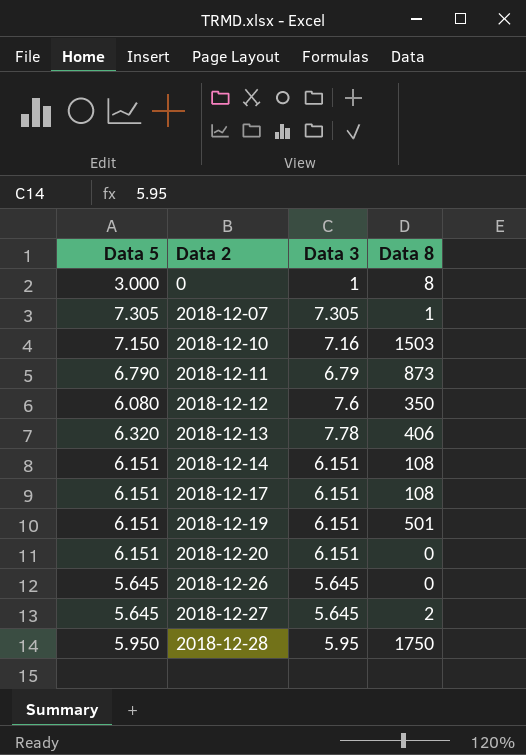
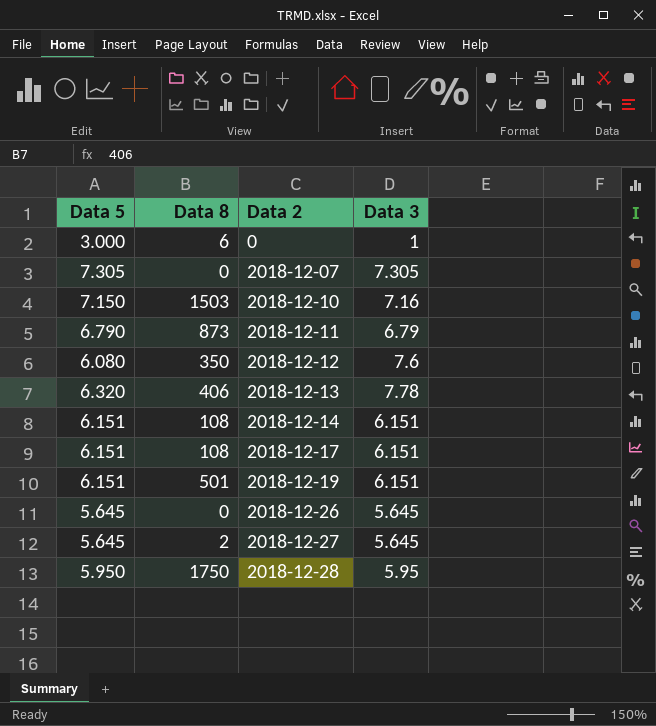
column Data 8 | position: 4 -> 2
row 2018-12-20: 6.151 | 6.151 | 0 -> none
0 | Data 8: 8 -> 6
2018-12-07 | Data 8: 1 -> 0

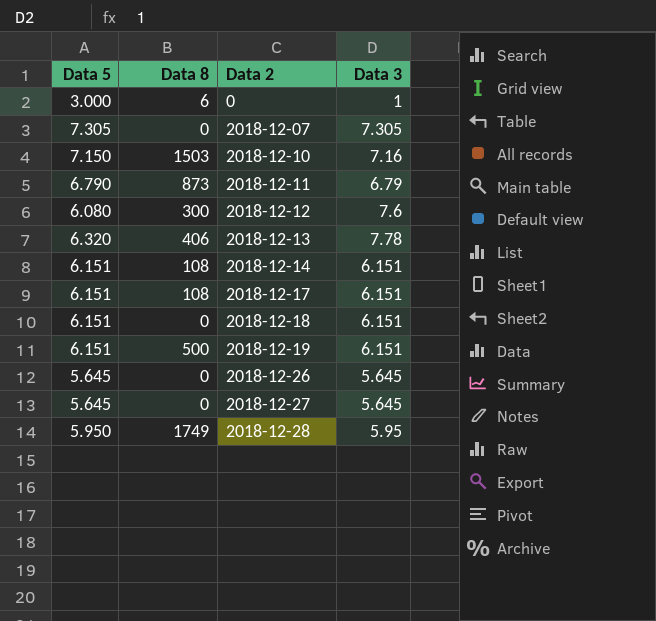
2018-12-12 | Data 8: 350 -> 300
row 2018-12-18: none -> 6.151 | 0 | 6.151
2018-12-19 | Data 8: 501 -> 500
2018-12-27 | Data 8: 2 -> 0
2018-12-28 | Data 8: 1750 -> 1749

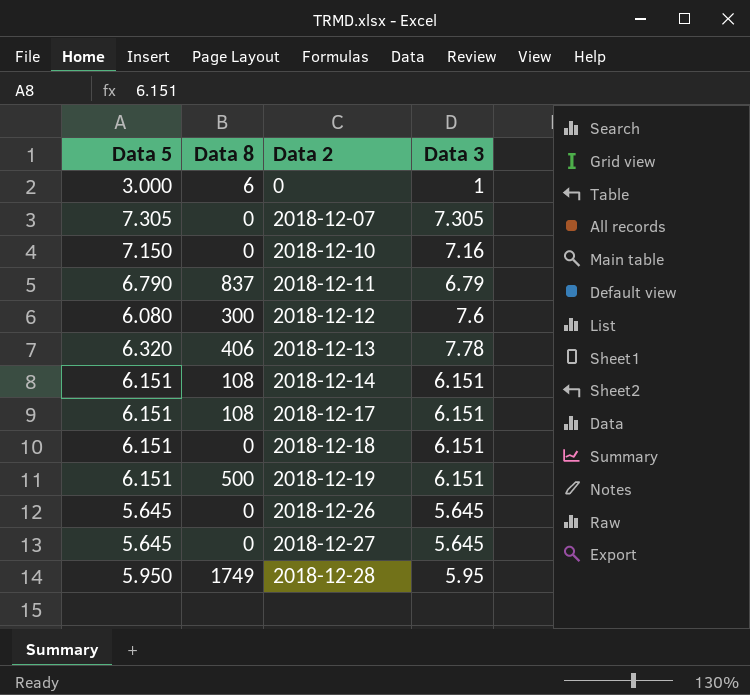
2018-12-10 | Data 8: 1503 -> 0
2018-12-11 | Data 8: 873 -> 837

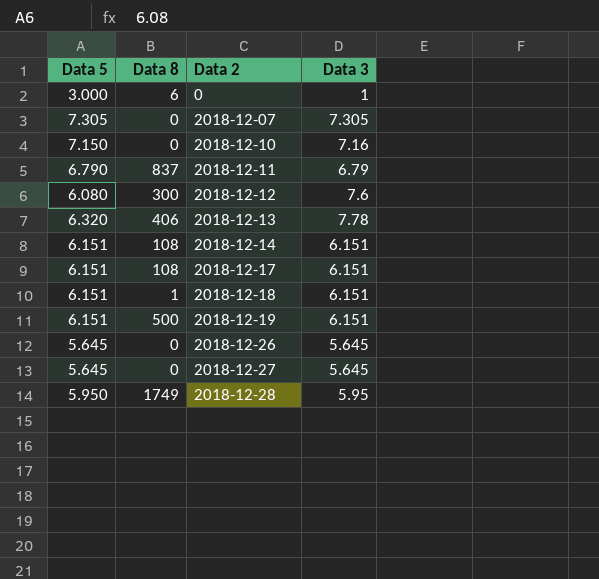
2018-12-18 | Data 8: 0 -> 1

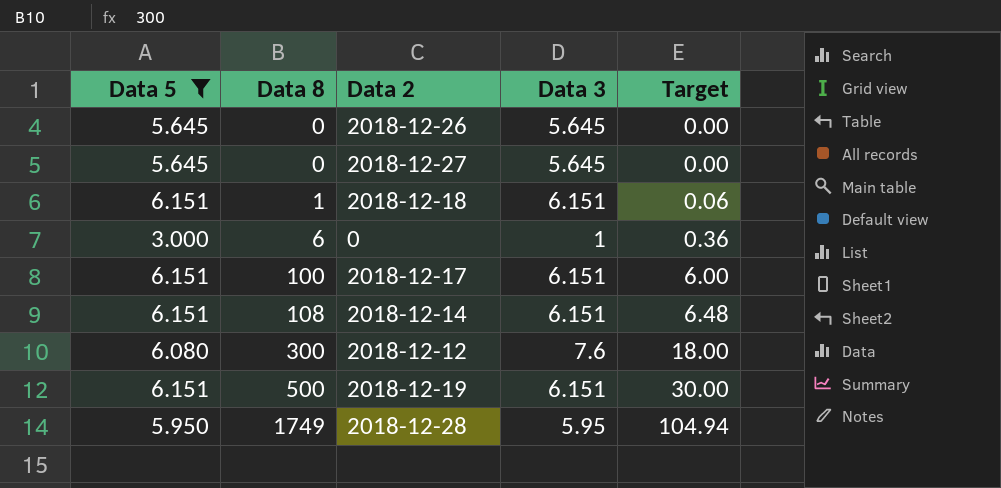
filter: none -> Data 5 <= 6.151
row order: Data 2 ascending -> Data 8 ascending
column Target | formula: none -> [Data 8] * 0.06
2018-12-17 | Data 8: 108 -> 100

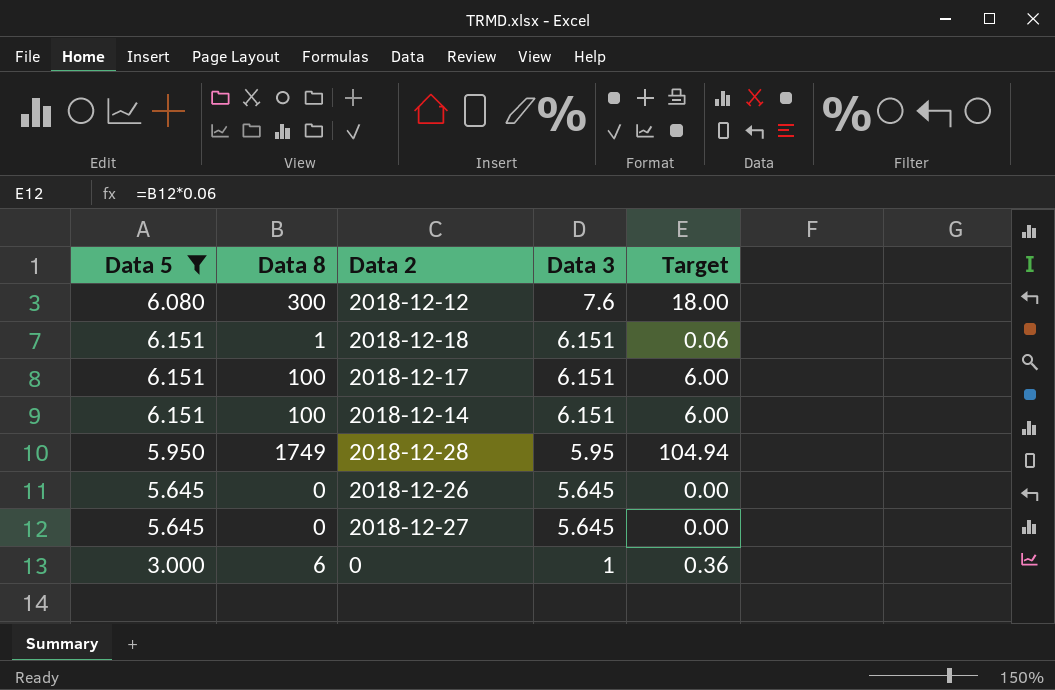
row order: Data 8 ascending -> Data 3 descending
row 2018-12-19: 6.151 | 500 | 6.151 | 30.00 -> none
2018-12-14 | Data 8: 108 -> 100
2018-12-14 | Target: 6.48 -> 6.00

